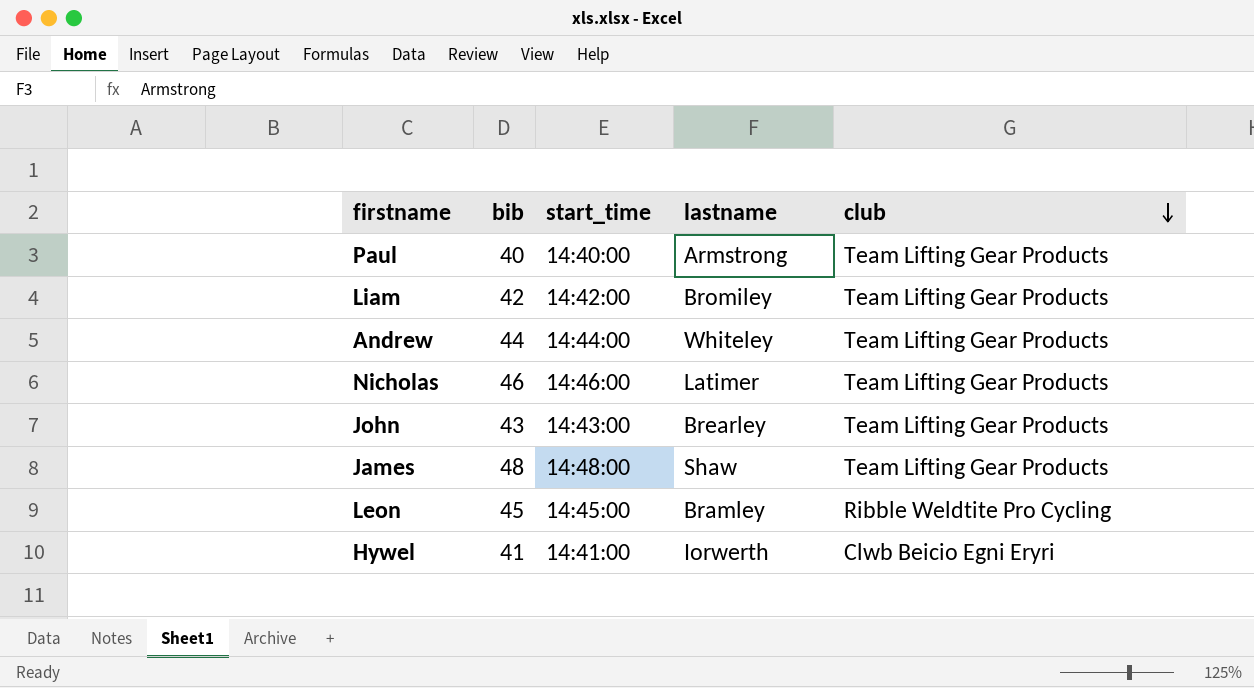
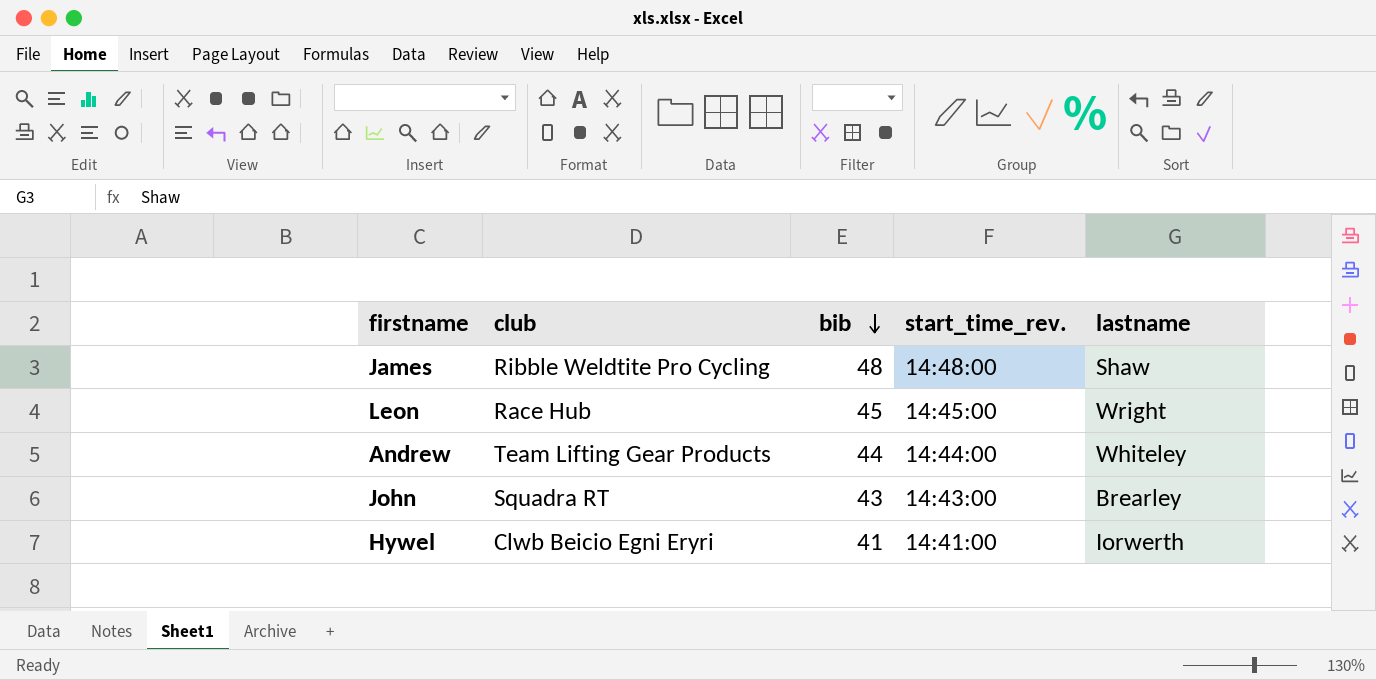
row order: club descending -> bib descending
column club | position: 5 -> 2
column name: start_time -> start_time_rev.
row Paul: 40 | 14:40:00 | Armstrong | Team Lifting Gear Products -> none
row Liam: 42 | 14:42:00 | Bromiley | Team Lifting Gear Products -> none
row Nicholas: 46 | 14:46:00 | Latimer | Team Lifting Gear Products -> none
James | club: Team Lifting Gear Products -> Ribble Weldtite Pro Cycling
Leon | club: Ribble Weldtite Pro Cycling -> Race Hub
Leon | lastname: Bramley -> Wright
John | club: Team Lifting Gear Products -> Squadra RT

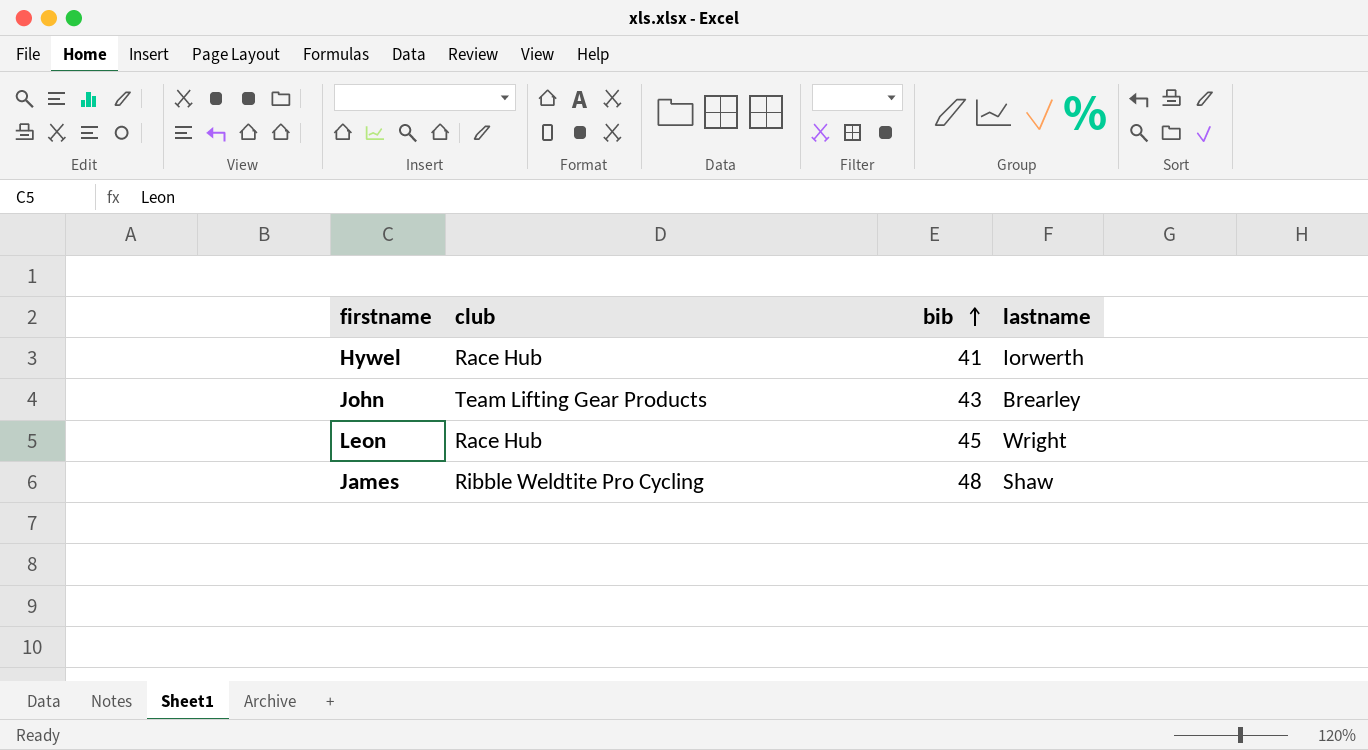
row order: bib descending -> bib ascending
column start_time_rev. | position: 4 -> none
row Andrew: Team Lifting Gear Products | 44 | 14:44:00 | Whiteley -> none
Hywel | club: Clwb Beicio Egni Eryri -> Race Hub
John | club: Squadra RT -> Team Lifting Gear Products

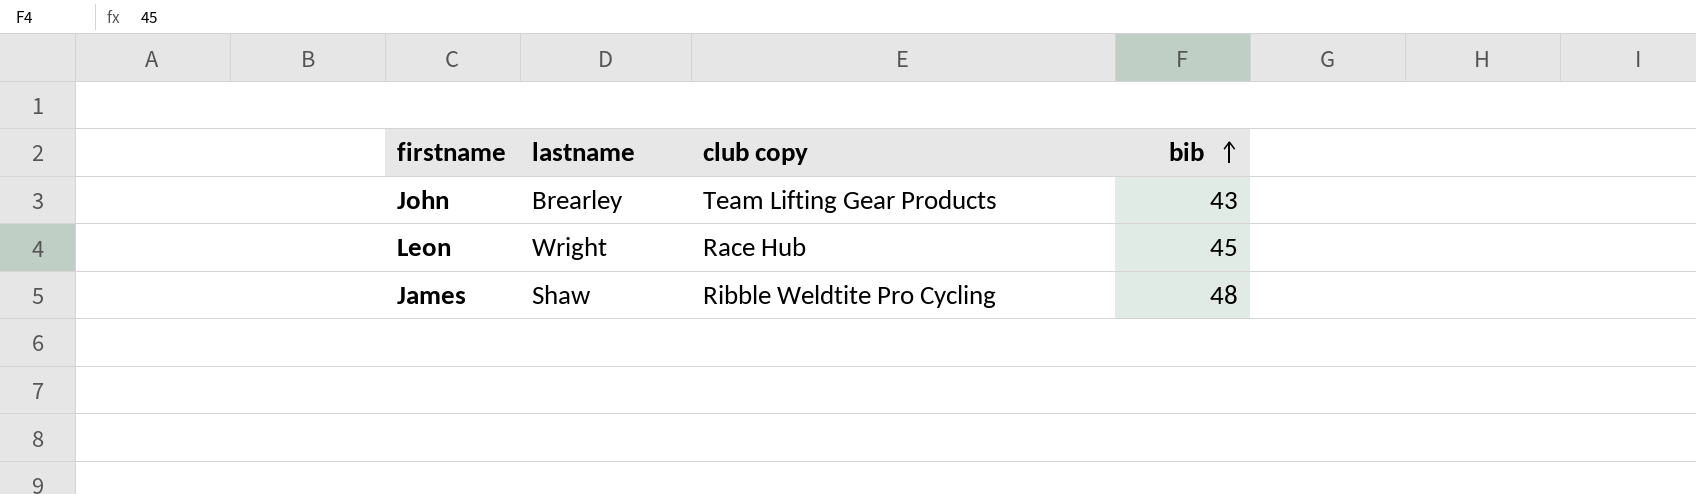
column lastname | position: 4 -> 2
column name: club -> club copy
row Hywel: Race Hub | 41 | Iorwerth -> none

